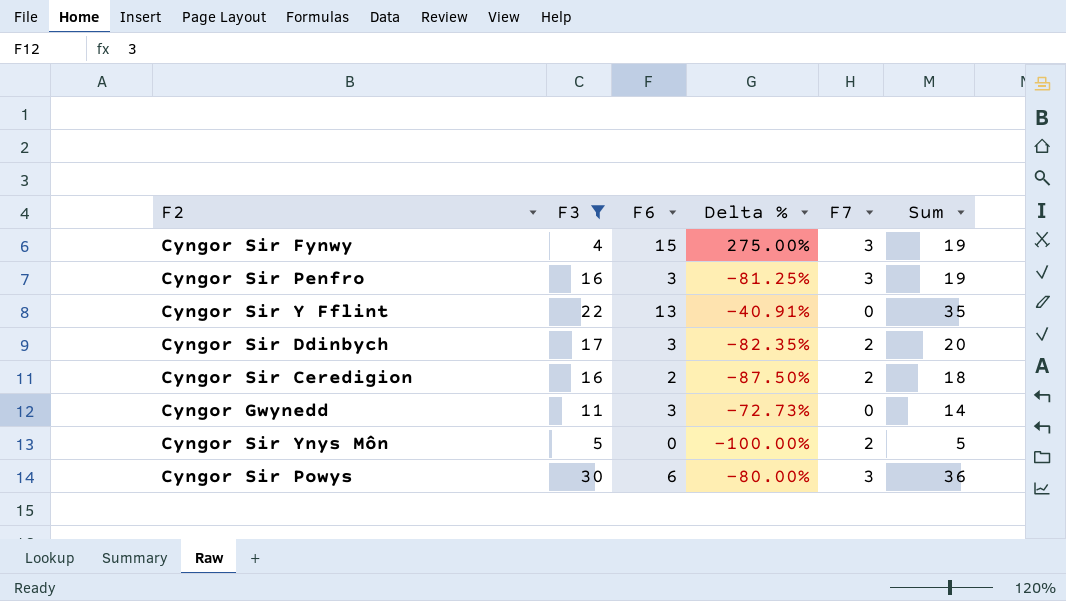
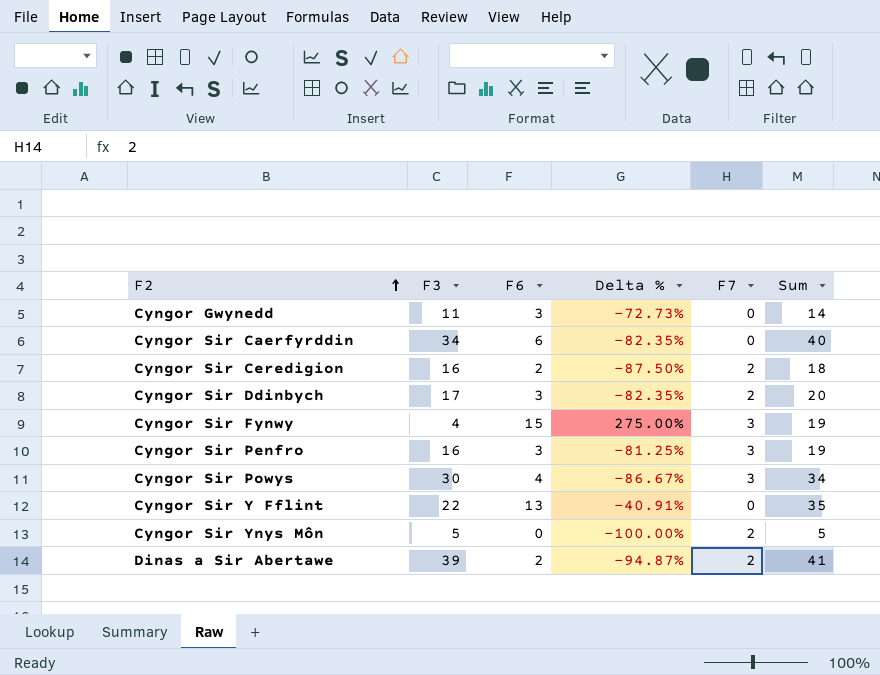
filter: F3 <= 30 -> none
row order: none -> F2 ascending
Cyngor Sir Powys | F6: 6 -> 4
Cyngor Sir Powys | Delta %: -80.00% -> -86.67%
Cyngor Sir Powys | Sum: 36 -> 34

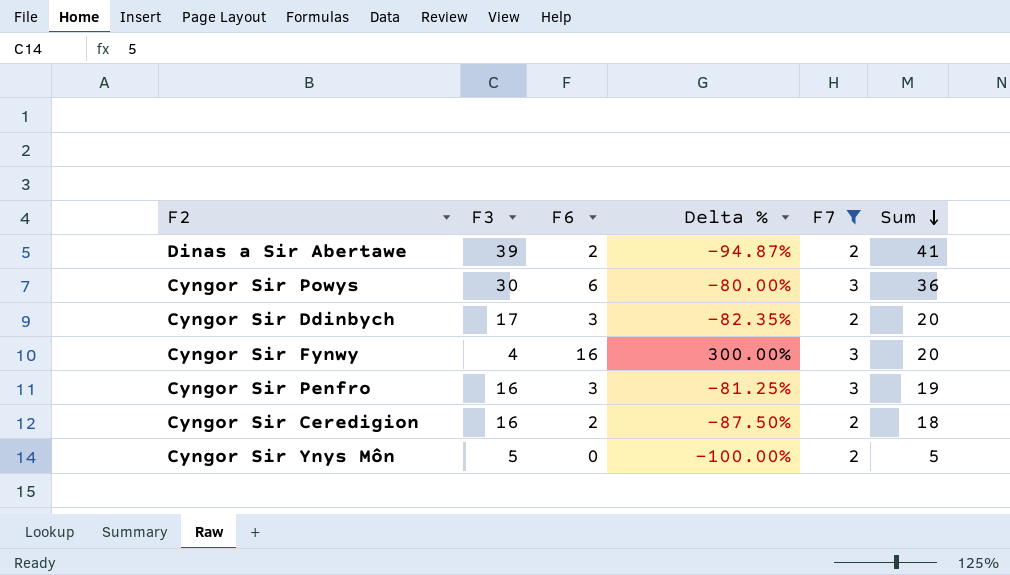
filter: none -> F7 != 0
row order: F2 ascending -> Sum descending
Cyngor Sir Powys | F6: 4 -> 6
Cyngor Sir Powys | Delta %: -86.67% -> -80.00%
Cyngor Sir Powys | Sum: 34 -> 36
Cyngor Sir Fynwy | F6: 15 -> 16
Cyngor Sir Fynwy | Delta %: 275.00% -> 300.00%
Cyngor Sir Fynwy | Sum: 19 -> 20

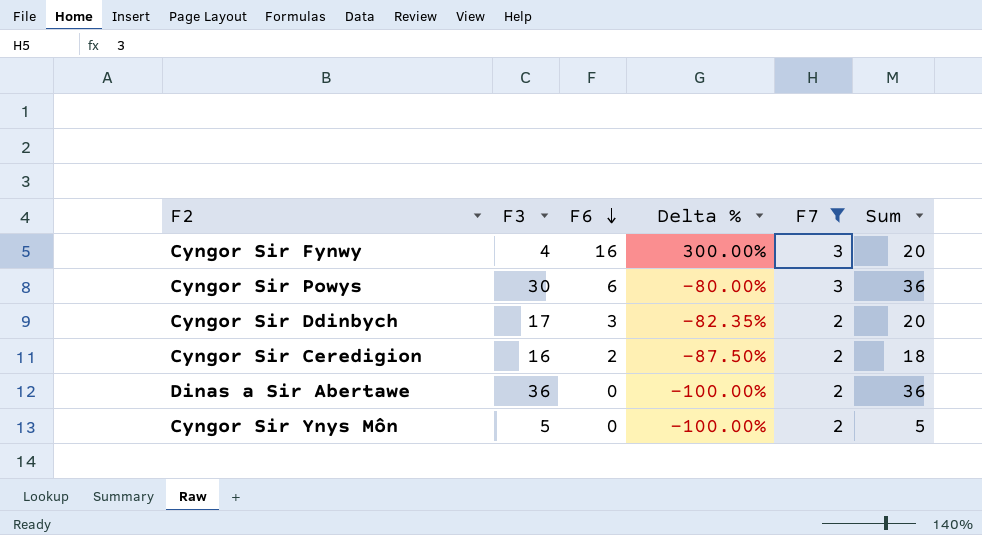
row order: Sum descending -> F6 descending
row Cyngor Sir Penfro: 16 | 3 | -81.25% | 3 | 19 -> none
Dinas a Sir Abertawe | F3: 39 -> 36
Dinas a Sir Abertawe | F6: 2 -> 0
Dinas a Sir Abertawe | Delta %: -94.87% -> -100.00%
Dinas a Sir Abertawe | Sum: 41 -> 36

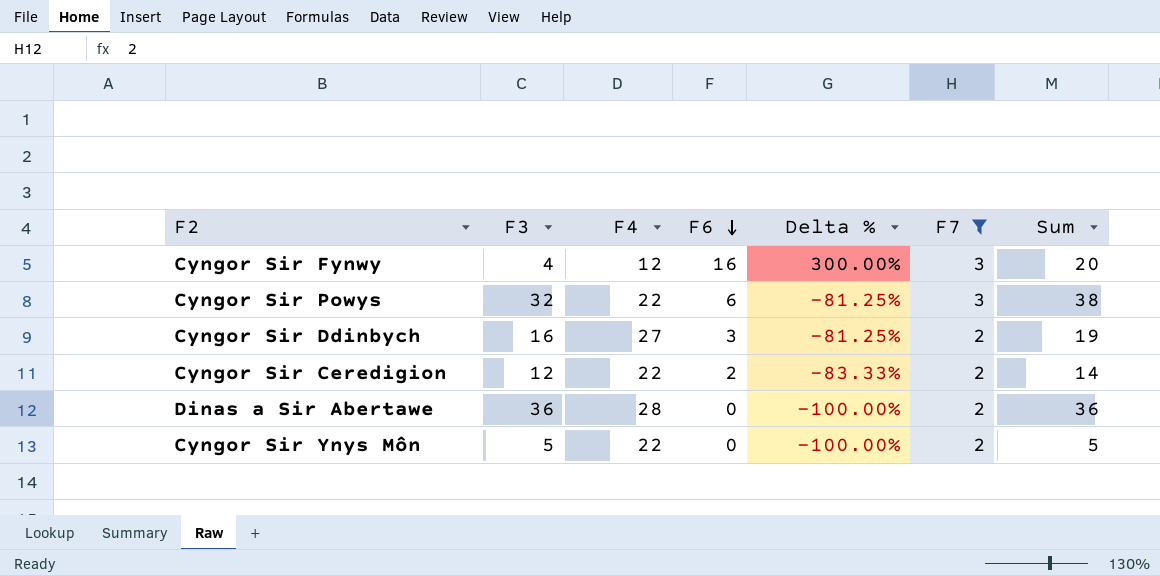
column F4 | position: none -> 3
Cyngor Sir Powys | F3: 30 -> 32
Cyngor Sir Powys | Delta %: -80.00% -> -81.25%
Cyngor Sir Powys | Sum: 36 -> 38
Cyngor Sir Ddinbych | F3: 17 -> 16
Cyngor Sir Ddinbych | Delta %: -82.35% -> -81.25%
Cyngor Sir Ddinbych | Sum: 20 -> 19
Cyngor Sir Ceredigion | F3: 16 -> 12
Cyngor Sir Ceredigion | Delta %: -87.50% -> -83.33%
Cyngor Sir Ceredigion | Sum: 18 -> 14

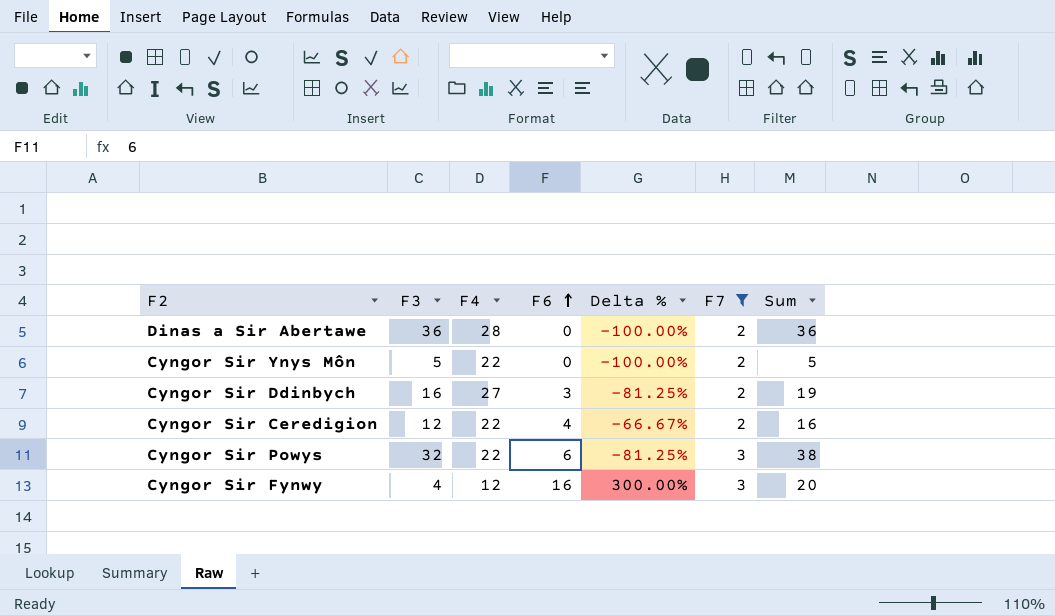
row order: F6 descending -> F6 ascending
Cyngor Sir Ceredigion | F6: 2 -> 4
Cyngor Sir Ceredigion | Delta %: -83.33% -> -66.67%
Cyngor Sir Ceredigion | Sum: 14 -> 16

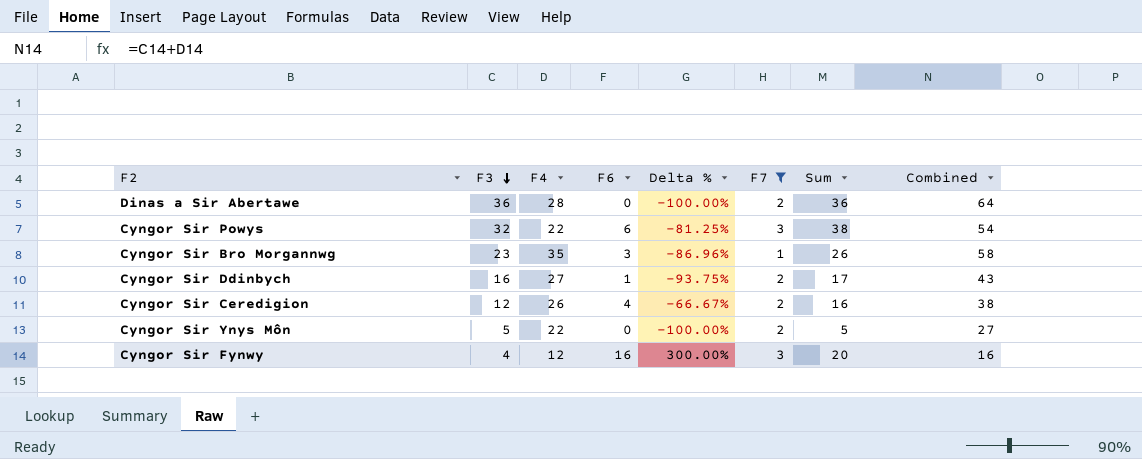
row order: F6 ascending -> F3 descending
column Combined | formula: none -> [F3] + [F4]
row Cyngor Sir Bro Morgannwg: none -> 23 | 35 | 3 | -86.96% | 1 | 26 | 58
Cyngor Sir Ddinbych | F6: 3 -> 1
Cyngor Sir Ddinbych | Delta %: -81.25% -> -93.75%
Cyngor Sir Ddinbych | Sum: 19 -> 17
Cyngor Sir Ceredigion | F4: 22 -> 26

